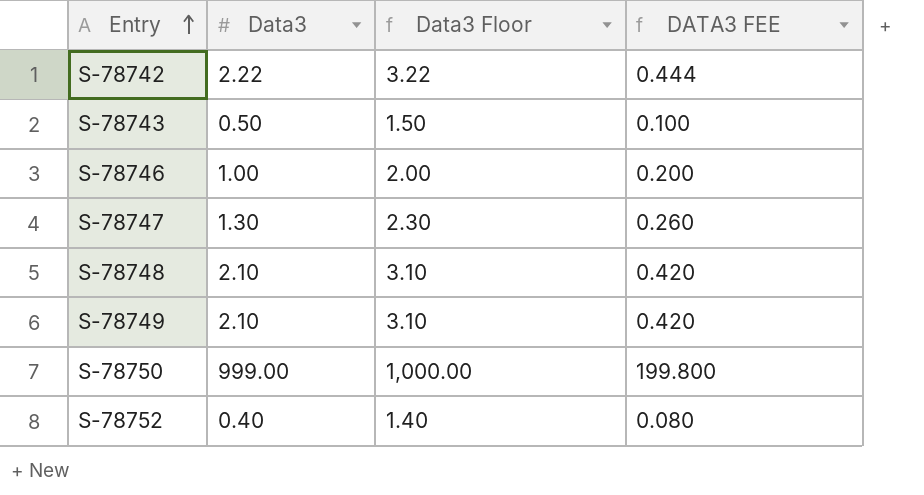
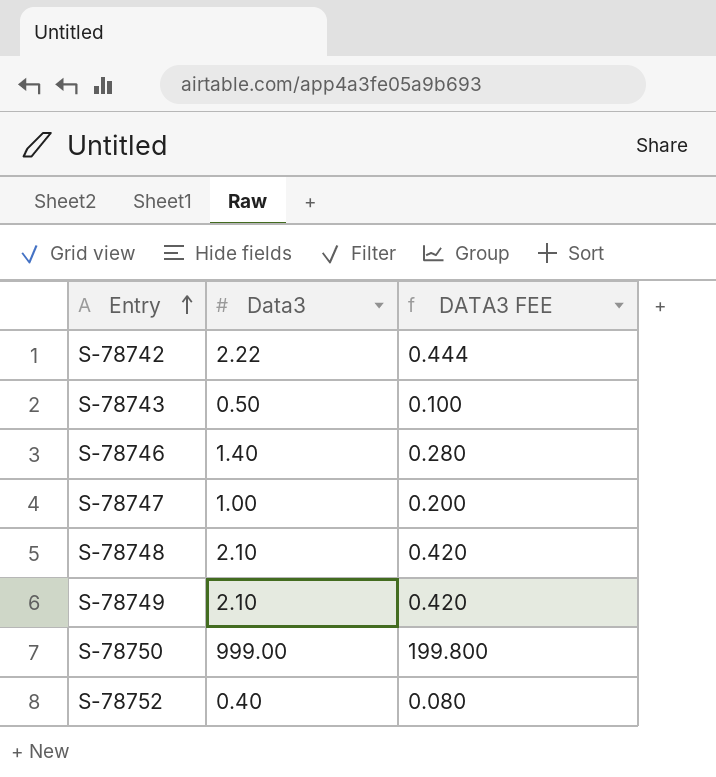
column Data3 Floor | formula: [Data3] + 1 -> none
S-78746 | Data3: 1.00 -> 1.40
S-78746 | DATA3 FEE: 0.200 -> 0.280
S-78747 | Data3: 1.30 -> 1.00
S-78747 | DATA3 FEE: 0.260 -> 0.200

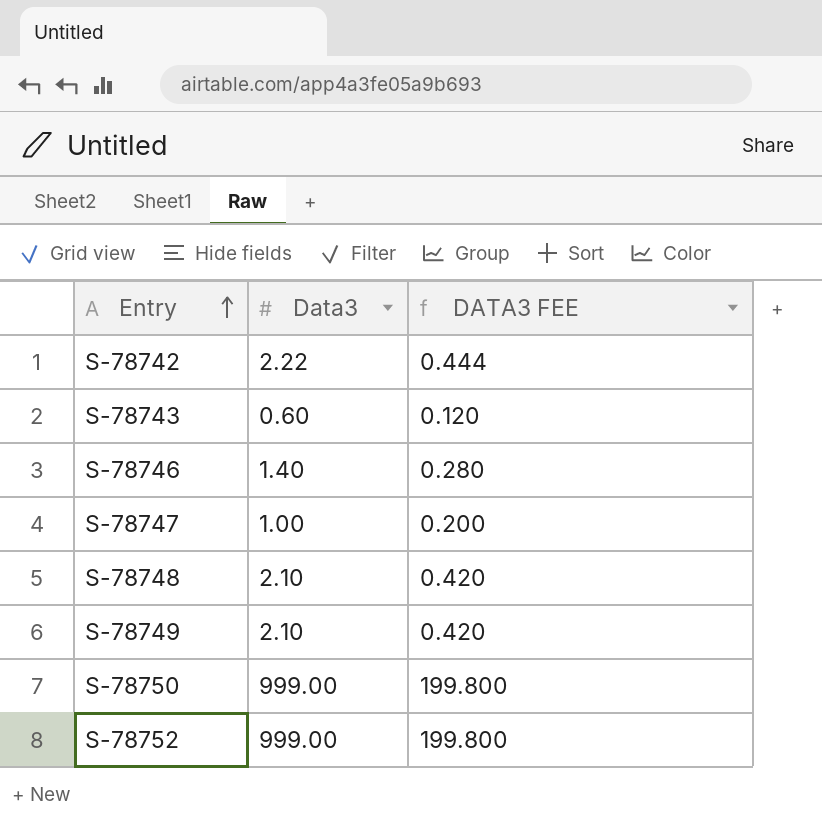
S-78743 | Data3: 0.50 -> 0.60
S-78743 | DATA3 FEE: 0.100 -> 0.120
S-78752 | Data3: 0.40 -> 999.00
S-78752 | DATA3 FEE: 0.080 -> 199.800

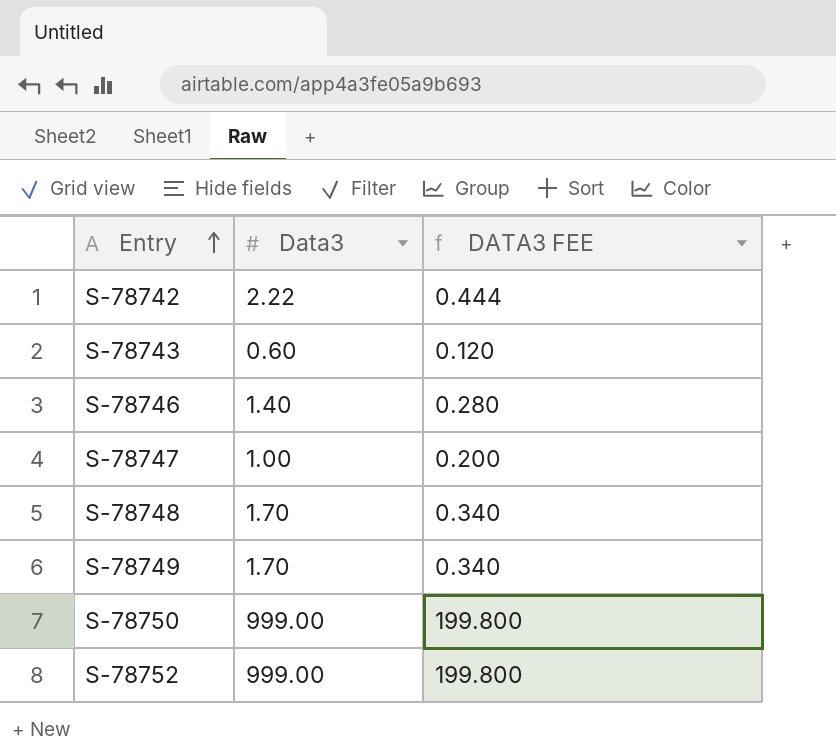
S-78748 | Data3: 2.10 -> 1.70
S-78748 | DATA3 FEE: 0.420 -> 0.340
S-78749 | Data3: 2.10 -> 1.70
S-78749 | DATA3 FEE: 0.420 -> 0.340

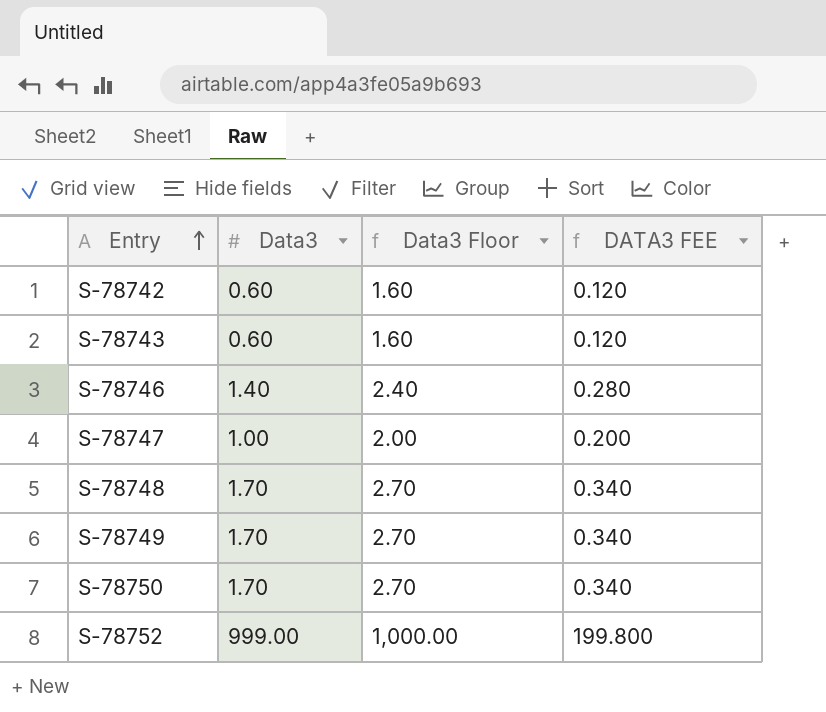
column Data3 Floor | formula: none -> [Data3] + 1
S-78742 | Data3: 2.22 -> 0.60
S-78742 | DATA3 FEE: 0.444 -> 0.120
S-78750 | Data3: 999.00 -> 1.70
S-78750 | DATA3 FEE: 199.800 -> 0.340

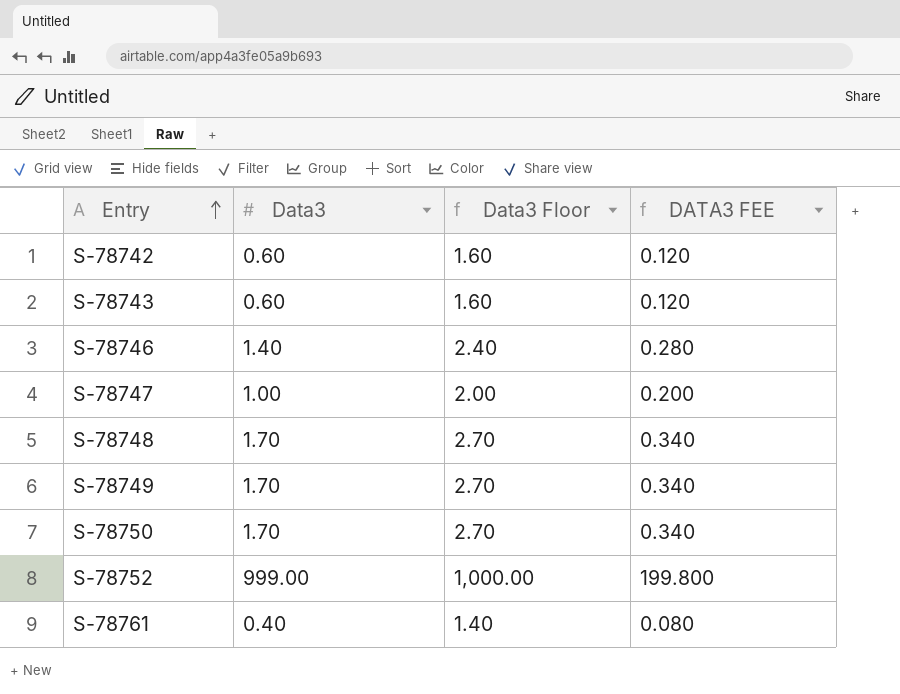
row S-78761: none -> 0.40 | 1.40 | 0.080

